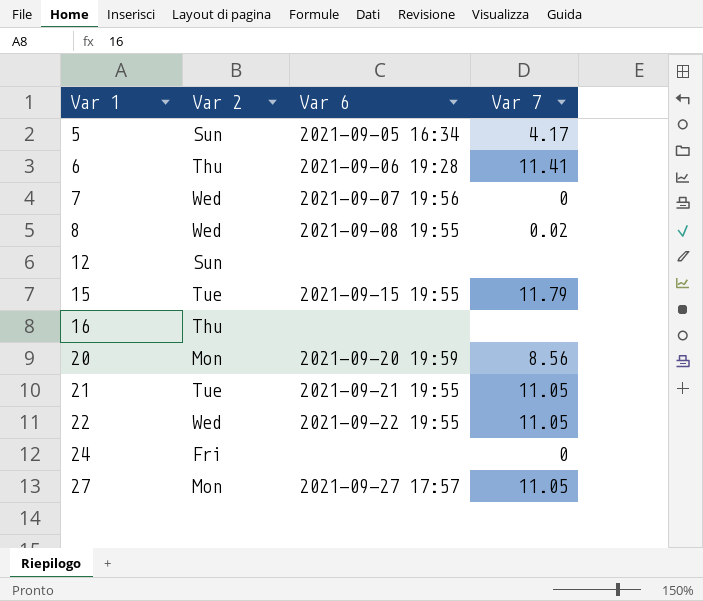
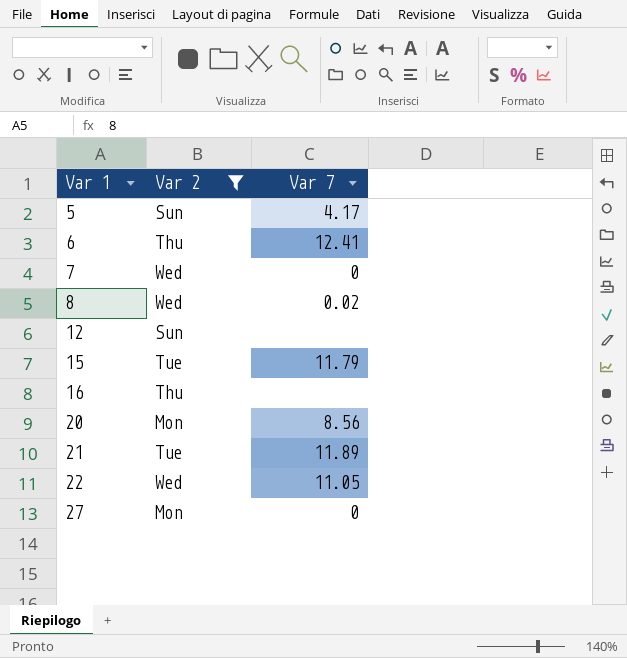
filter: none -> Var 2 != Fri
column Var 6 | position: 3 -> none
6 | Var 7: 11.41 -> 12.41
21 | Var 7: 11.05 -> 11.89
27 | Var 7: 11.05 -> 0

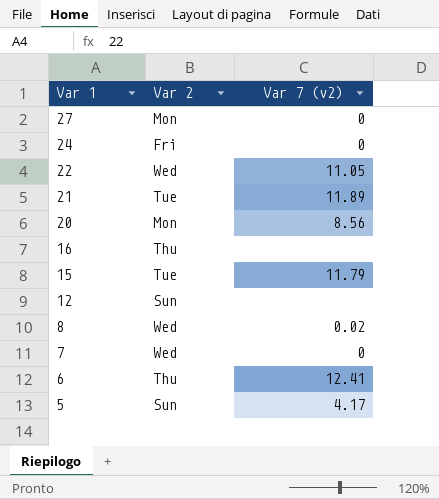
filter: Var 2 != Fri -> none
row order: Var 1 ascending -> Var 1 descending
column name: Var 7 -> Var 7 (v2)

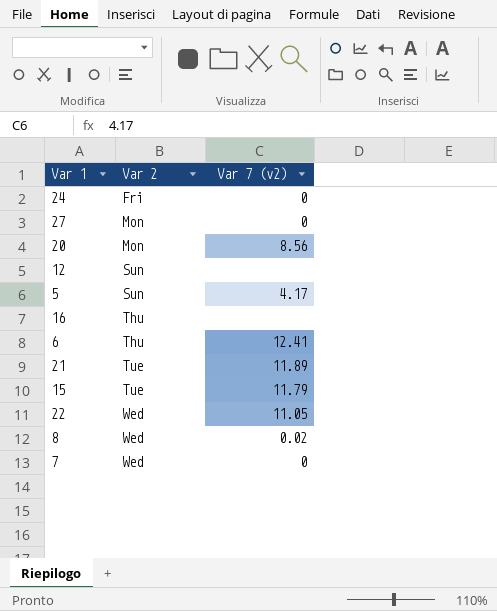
row order: Var 1 descending -> Var 2 ascending

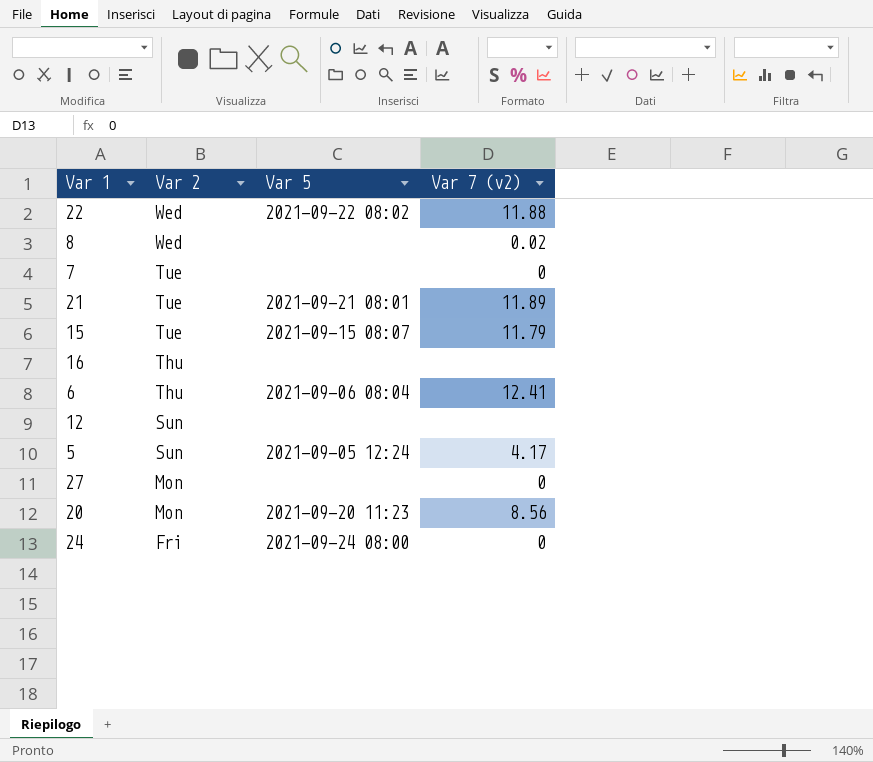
row order: Var 2 ascending -> Var 2 descending
column Var 5 | position: none -> 3
22 | Var 7 (v2): 11.05 -> 11.88
7 | Var 2: Wed -> Tue

